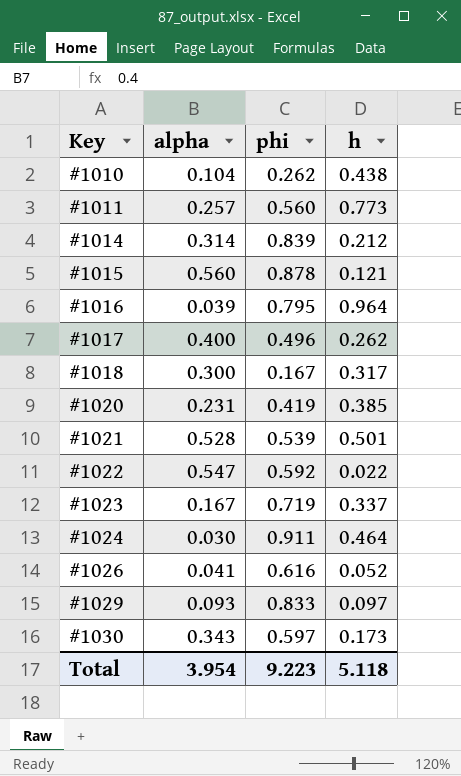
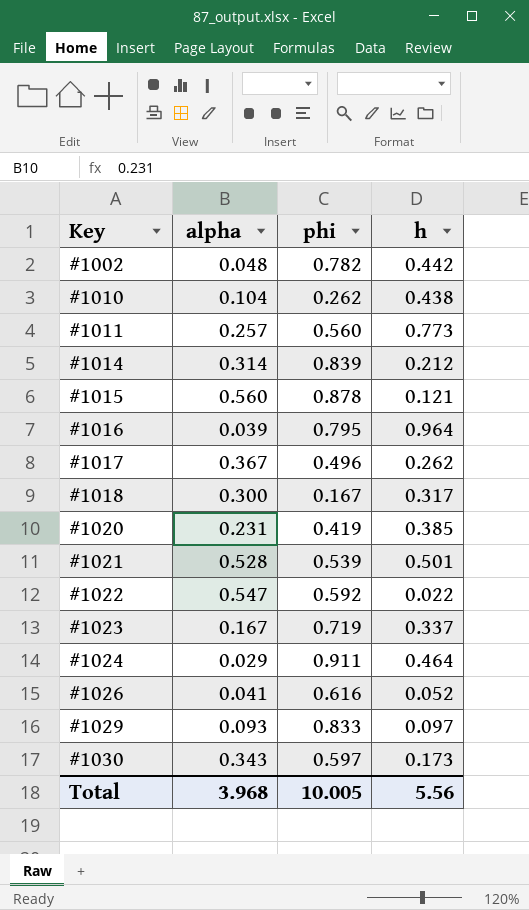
row #1002: none -> 0.048 | 0.782 | 0.442
#1017 | alpha: 0.400 -> 0.367
#1024 | alpha: 0.030 -> 0.029
Total | alpha: 3.954 -> 3.968
Total | phi: 9.223 -> 10.005
Total | h: 5.118 -> 5.56

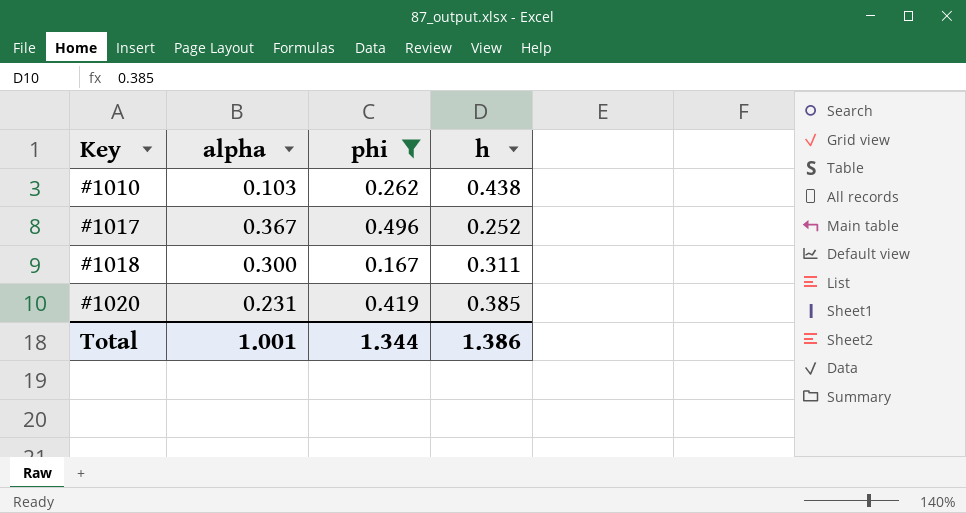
filter: none -> phi <= 0.496
#1010 | alpha: 0.104 -> 0.103
#1017 | h: 0.262 -> 0.252
#1018 | h: 0.317 -> 0.311
Total | alpha: 3.968 -> 1.001
Total | phi: 10.005 -> 1.344
Total | h: 5.56 -> 1.386

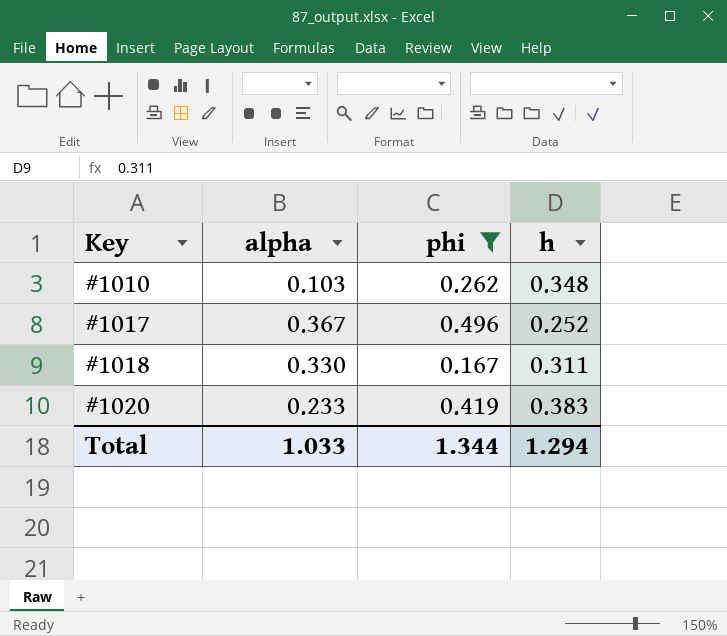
#1010 | h: 0.438 -> 0.348
#1018 | alpha: 0.300 -> 0.330
#1020 | alpha: 0.231 -> 0.233
#1020 | h: 0.385 -> 0.383
Total | alpha: 1.001 -> 1.033
Total | h: 1.386 -> 1.294

